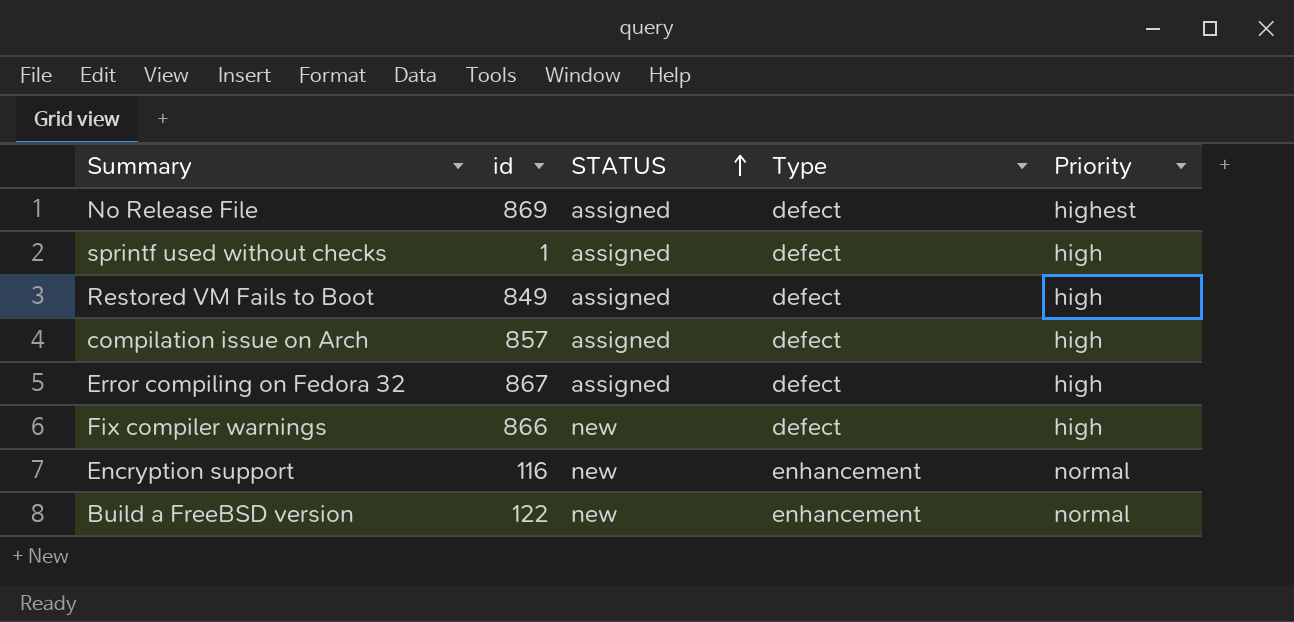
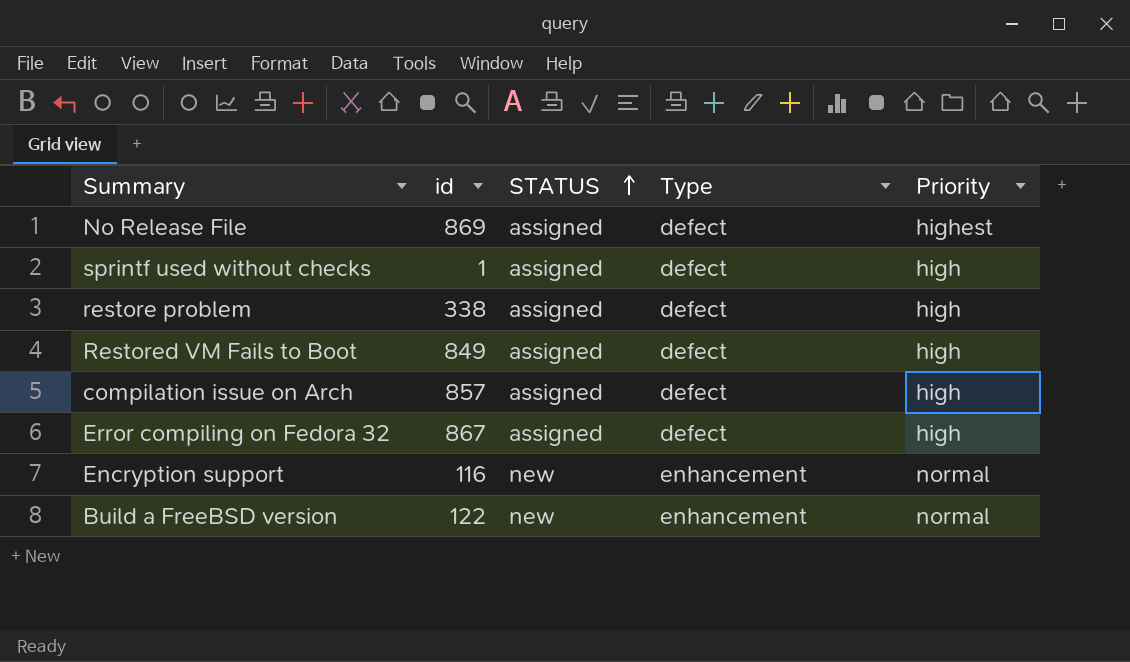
row Fix compiler warnings: 866 | new | defect | high -> none
row restore problem: none -> 338 | assigned | defect | high

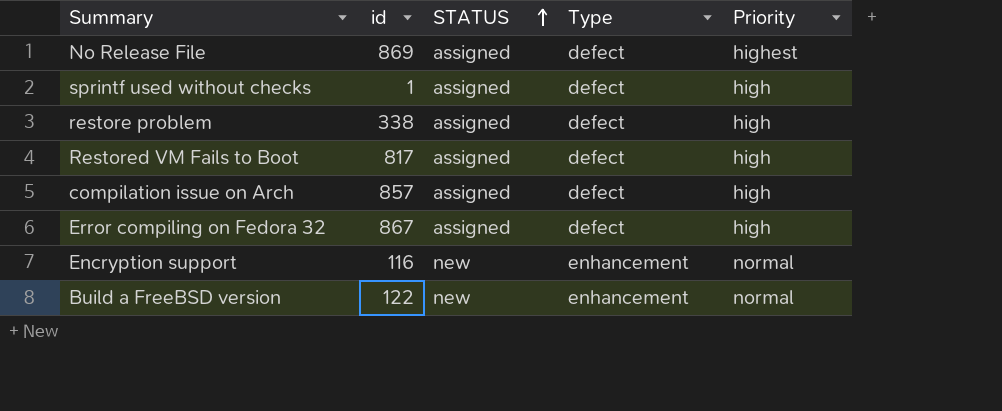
Restored VM Fails to Boot | id: 849 -> 817

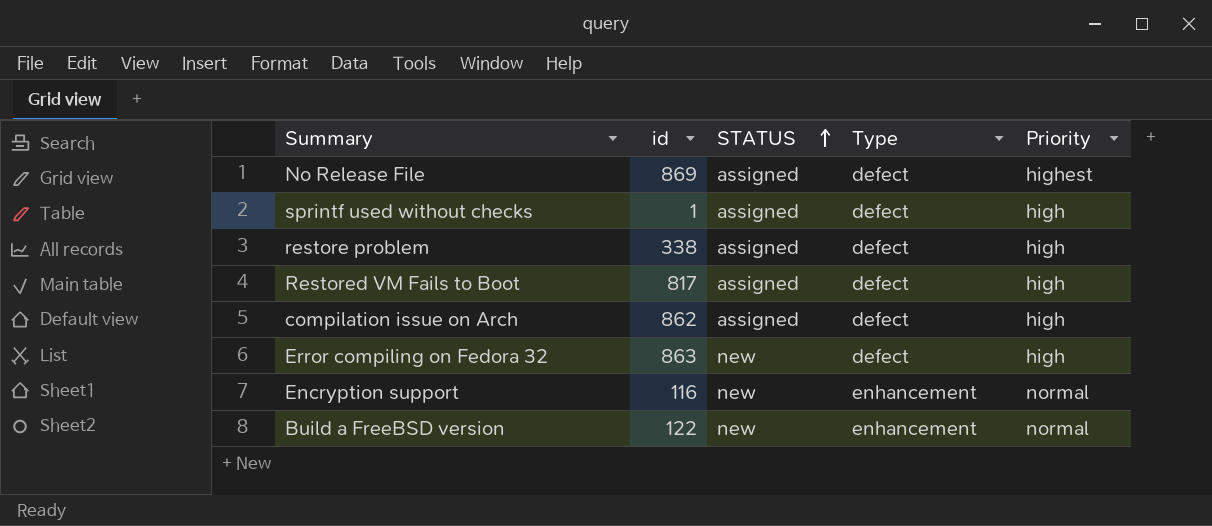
compilation issue on Arch | id: 857 -> 862
Error compiling on Fedora 32 | id: 867 -> 863
Error compiling on Fedora 32 | STATUS: assigned -> new

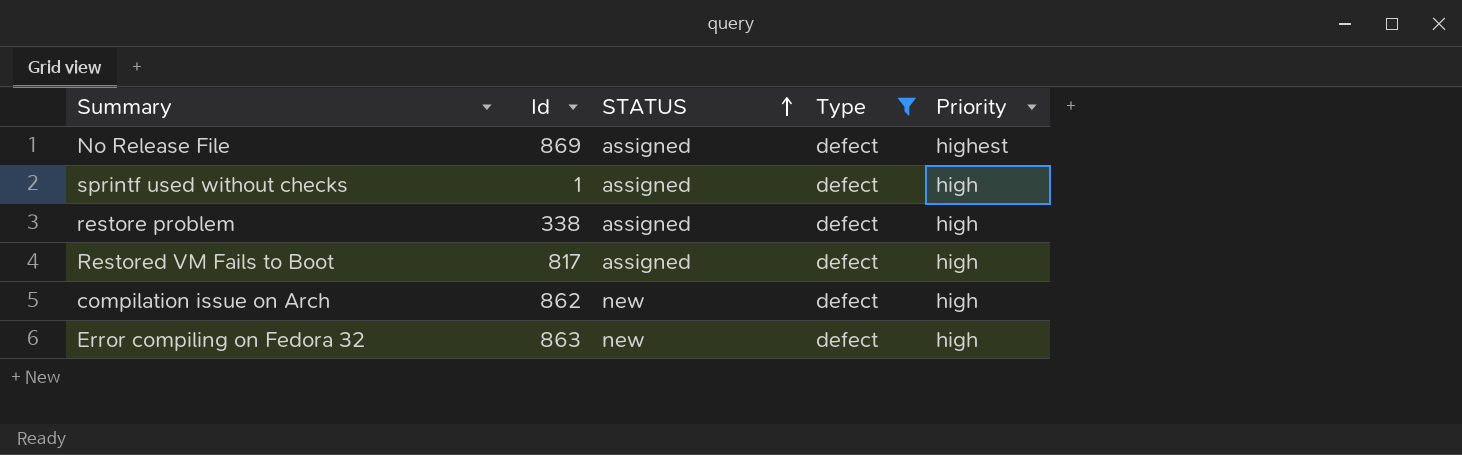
filter: none -> Type = defect
column name: id -> Id
compilation issue on Arch | STATUS: assigned -> new

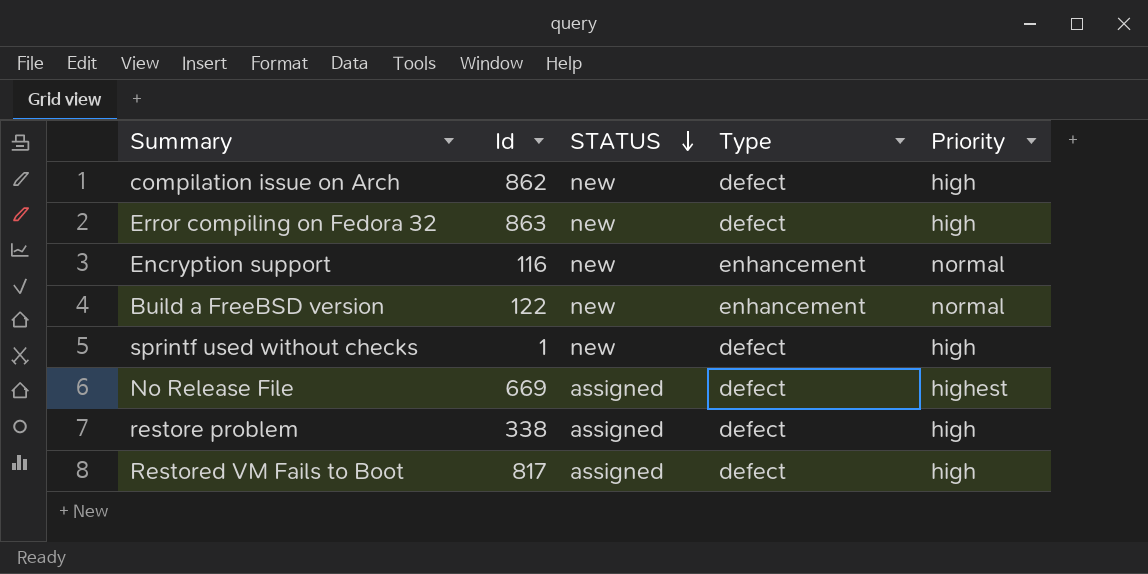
filter: Type = defect -> none
row order: STATUS ascending -> STATUS descending
sprintf used without checks | STATUS: assigned -> new
No Release File | Id: 869 -> 669

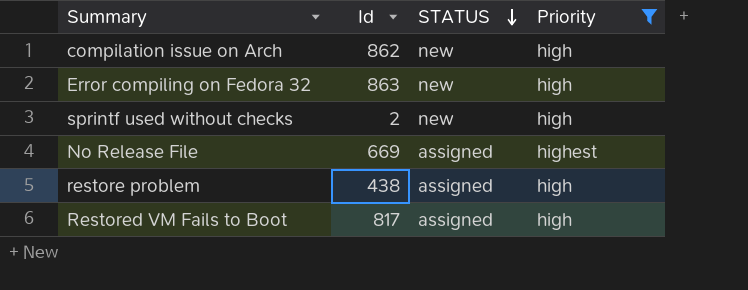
filter: none -> Priority != normal
column Type | position: 4 -> none
sprintf used without checks | Id: 1 -> 2
restore problem | Id: 338 -> 438

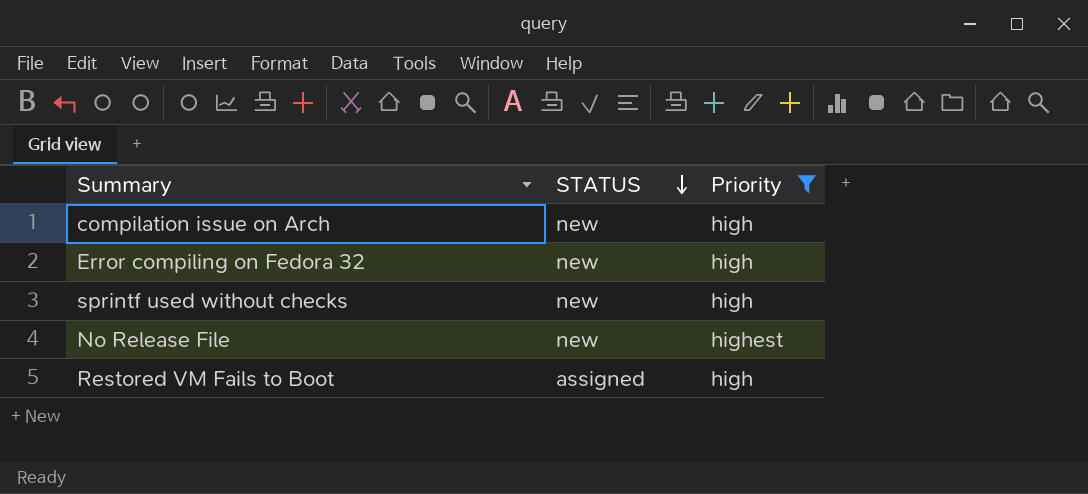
column Id | position: 2 -> none
row restore problem: 438 | assigned | high -> none
No Release File | STATUS: assigned -> new

